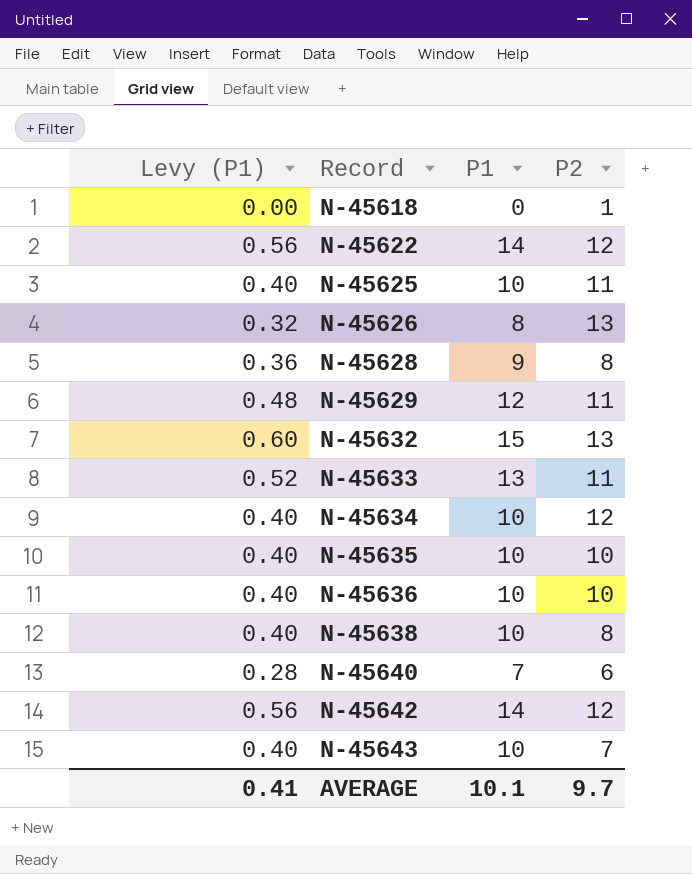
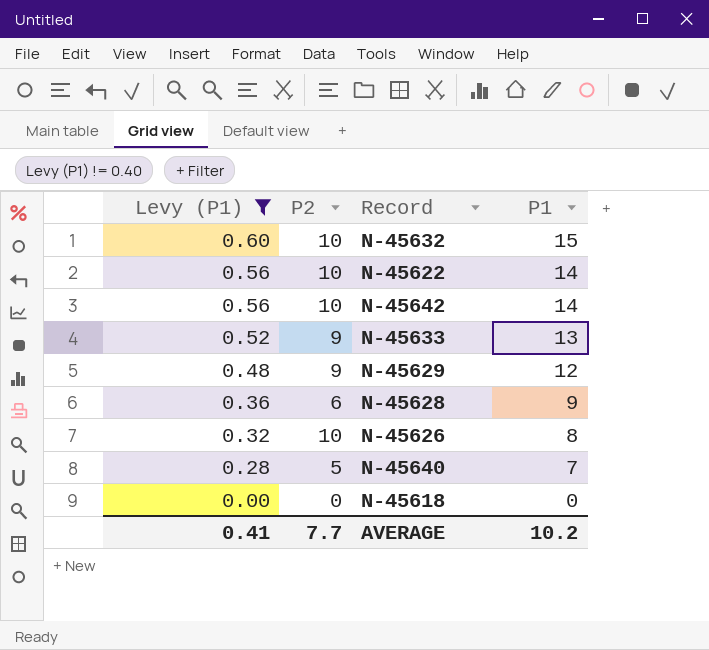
filter: none -> Levy (P1) != 0.40
row order: Record ascending -> Levy (P1) descending
column P2 | position: 4 -> 2
N-45632 | P2: 13 -> 10
N-45622 | P2: 12 -> 10
N-45642 | P2: 12 -> 10
N-45633 | P2: 11 -> 9
N-45629 | P2: 11 -> 9
N-45628 | P2: 8 -> 6
N-45626 | P2: 13 -> 10
N-45640 | P2: 6 -> 5
N-45618 | P2: 1 -> 0
AVERAGE | P2: 9.7 -> 7.7
AVERAGE | P1: 10.1 -> 10.2

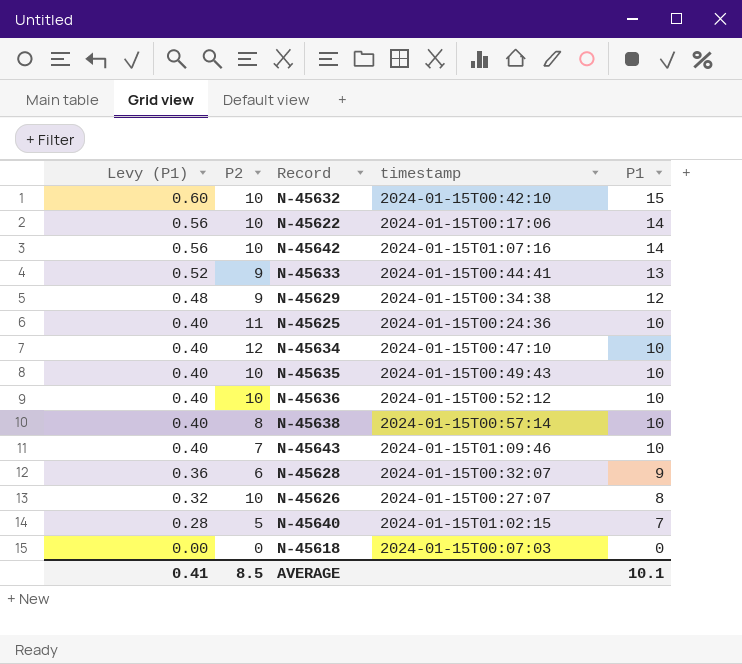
filter: Levy (P1) != 0.40 -> none
column timestamp | position: none -> 4
AVERAGE | P2: 7.7 -> 8.5
AVERAGE | P1: 10.2 -> 10.1

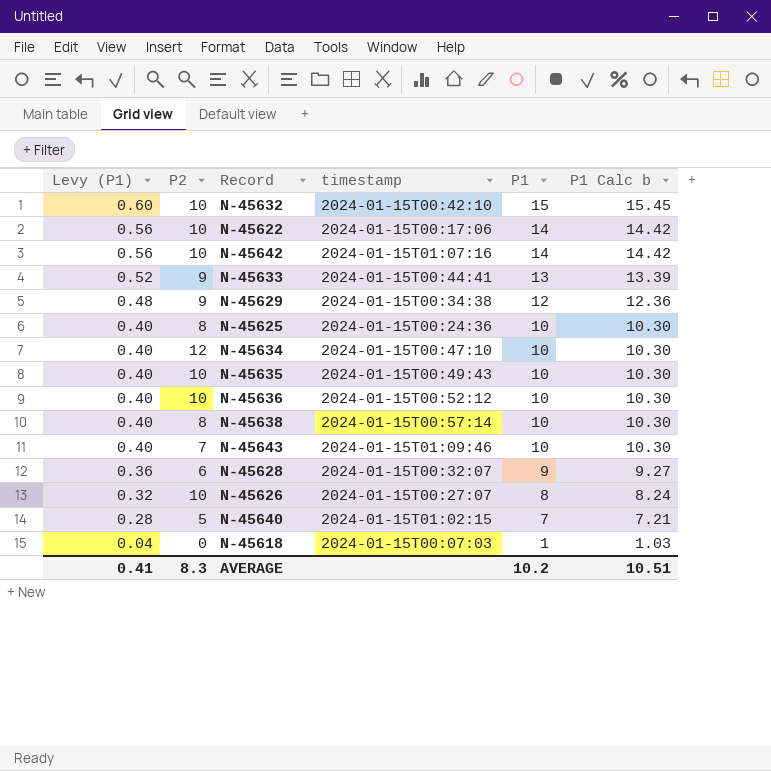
column P1 Calc b | formula: none -> [P1] * 1.03
N-45625 | P2: 11 -> 8
N-45618 | Levy (P1): 0.00 -> 0.04
N-45618 | P1: 0 -> 1
AVERAGE | P2: 8.5 -> 8.3
AVERAGE | P1: 10.1 -> 10.2

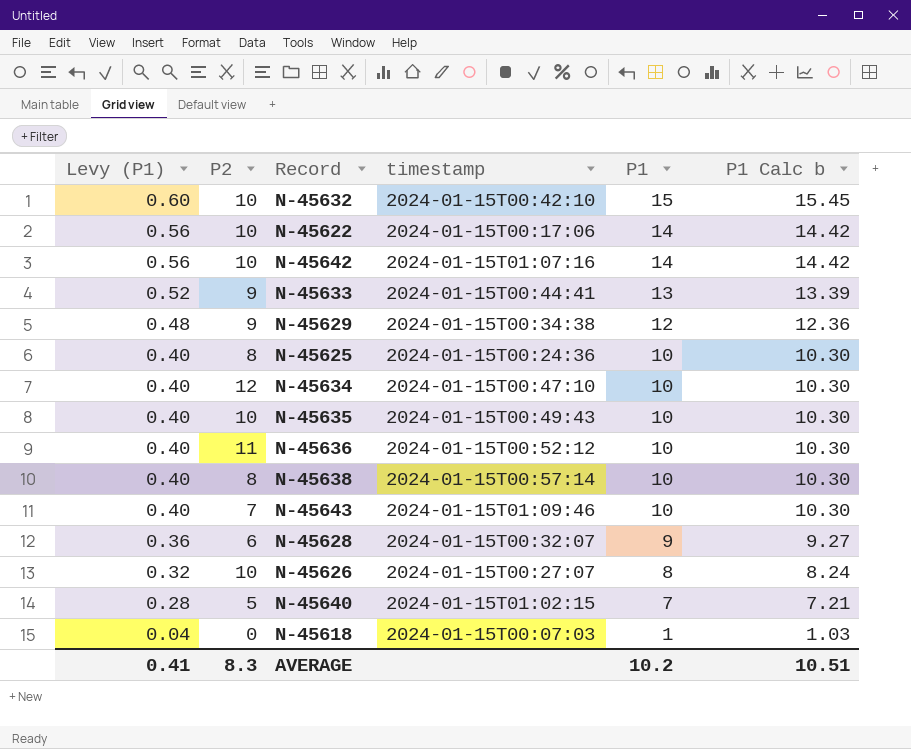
N-45636 | P2: 10 -> 11

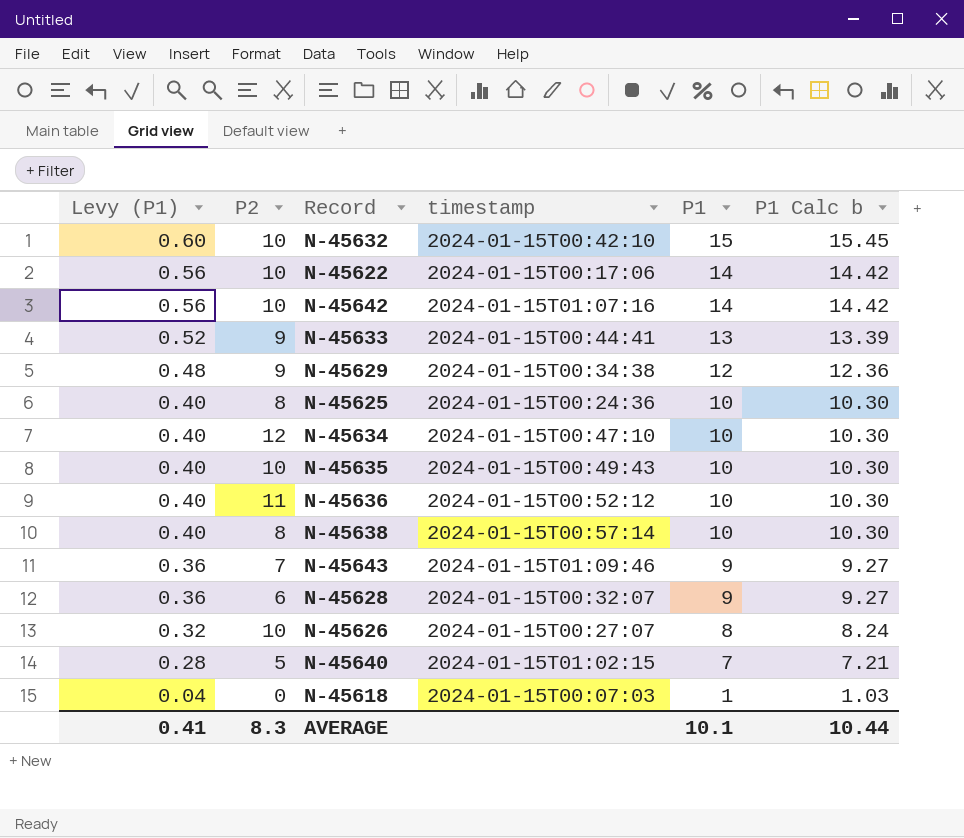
N-45643 | Levy (P1): 0.40 -> 0.36
N-45643 | P1: 10 -> 9
N-45643 | P1 Calc b: 10.30 -> 9.27
AVERAGE | P1: 10.2 -> 10.1
AVERAGE | P1 Calc b: 10.51 -> 10.44

